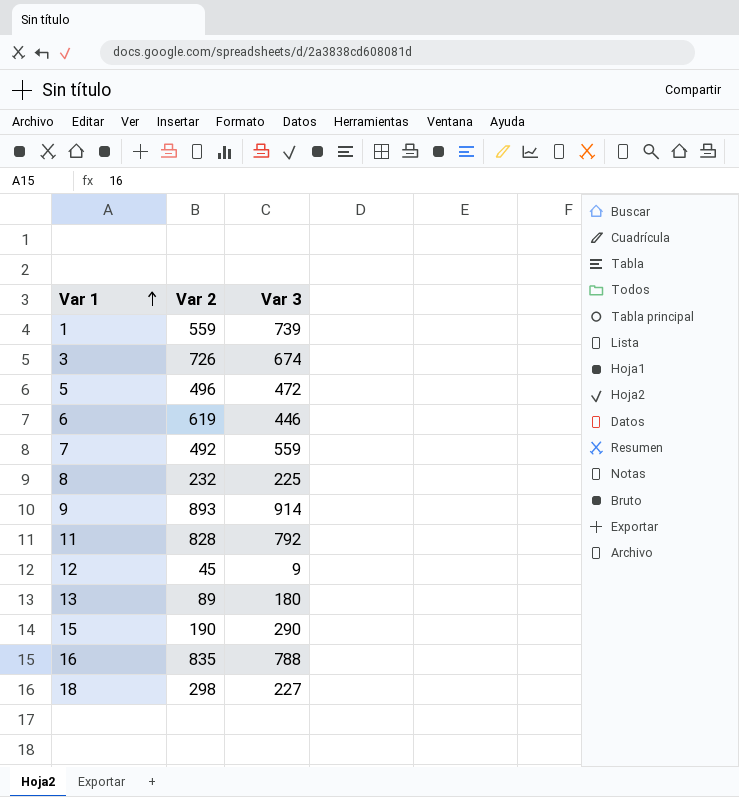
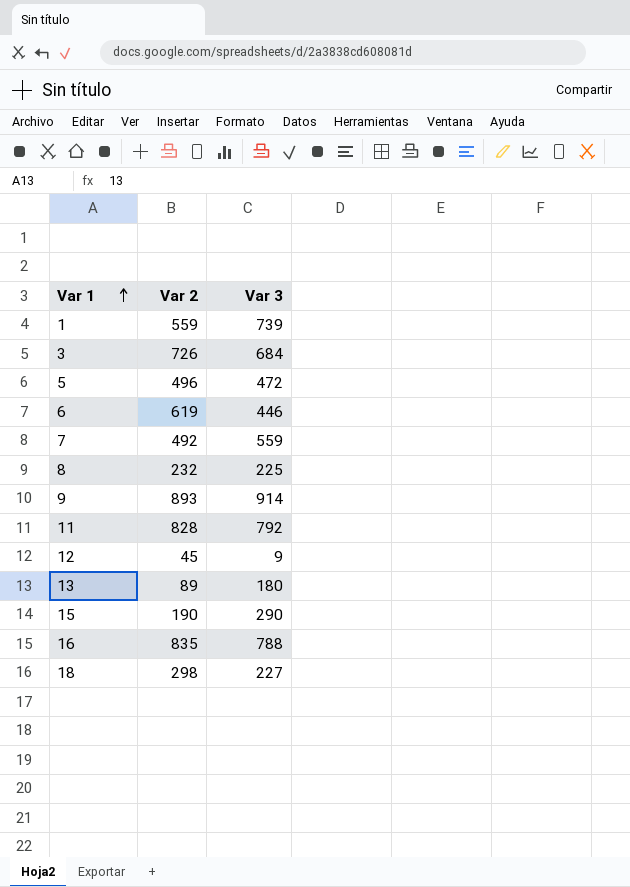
3 | Var 3: 674 -> 684

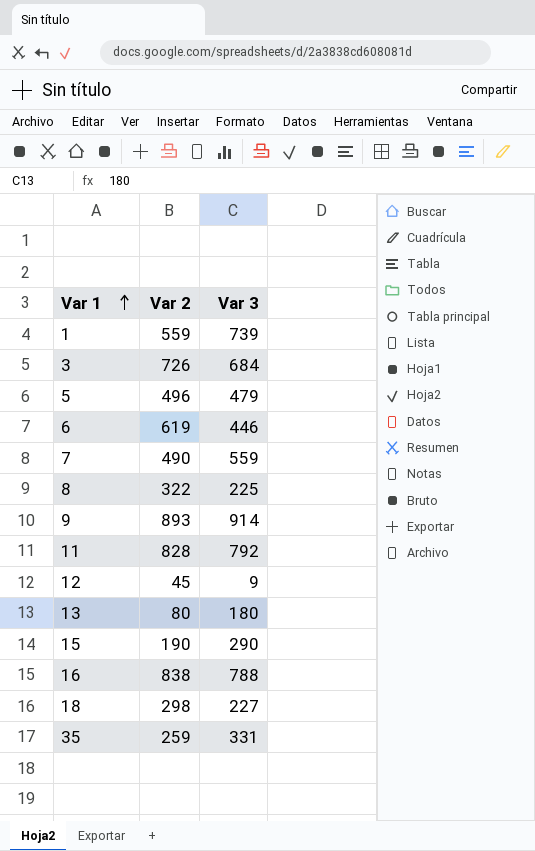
5 | Var 3: 472 -> 479
7 | Var 2: 492 -> 490
8 | Var 2: 232 -> 322
13 | Var 2: 89 -> 80
16 | Var 2: 835 -> 838
row 35: none -> 259 | 331

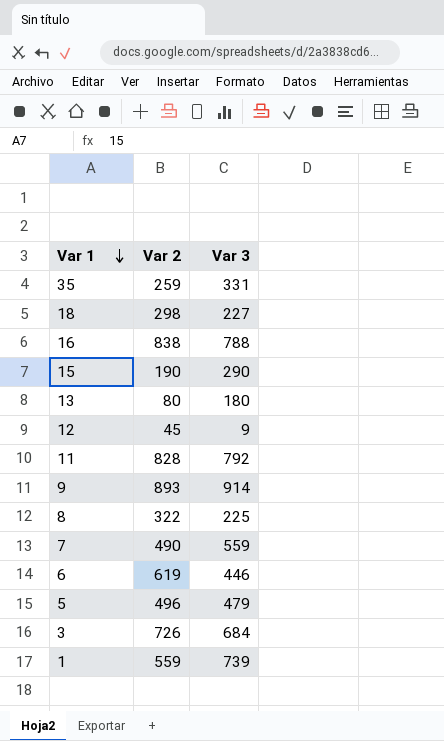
row order: Var 1 ascending -> Var 1 descending

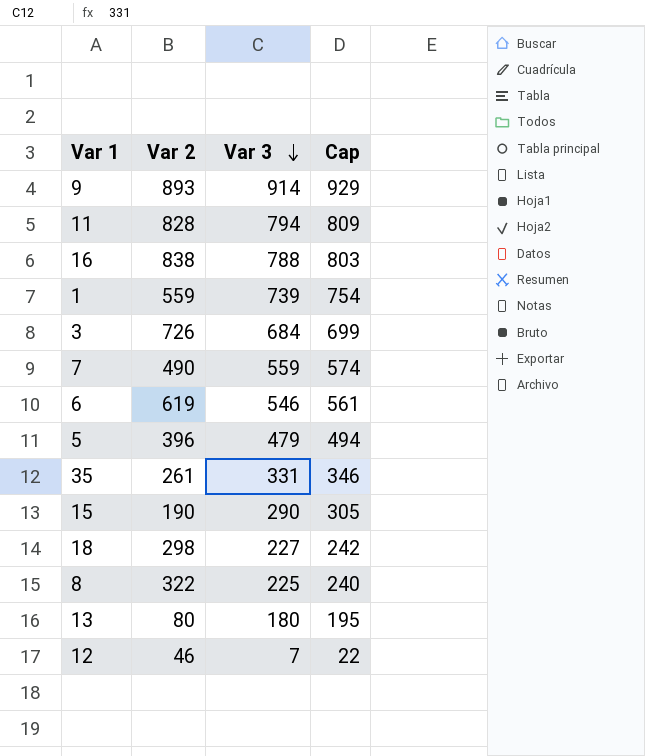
row order: Var 1 descending -> Var 3 descending
column Cap | formula: none -> [Var 3] + 15
11 | Var 3: 792 -> 794
6 | Var 3: 446 -> 546
5 | Var 2: 496 -> 396
35 | Var 2: 259 -> 261
12 | Var 2: 45 -> 46
12 | Var 3: 9 -> 7

